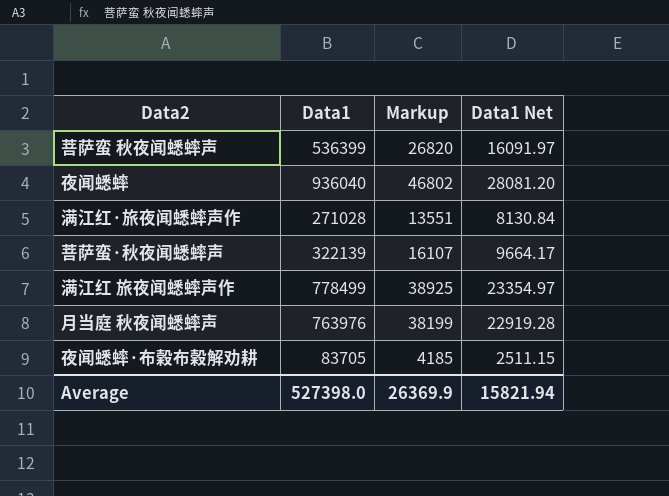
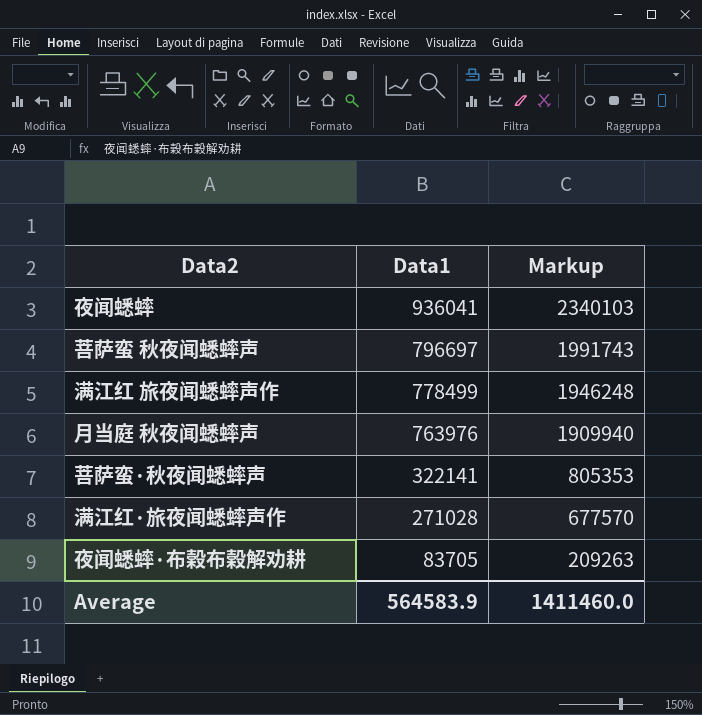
row order: none -> Data1 descending
column Data1 Net | formula: [Data1] * 0.03 -> none
column Markup | formula: [Data1] * 0.05 -> [Data1] * 2.5
夜闻蟋蟀 | Data1: 936040 -> 936041
菩萨蛮 秋夜闻蟋蟀声 | Data1: 536399 -> 796697
菩萨蛮·秋夜闻蟋蟀声 | Data1: 322139 -> 322141
Average | Data1: 527398.0 -> 564583.9
Average | Markup: 26369.9 -> 1411460.0

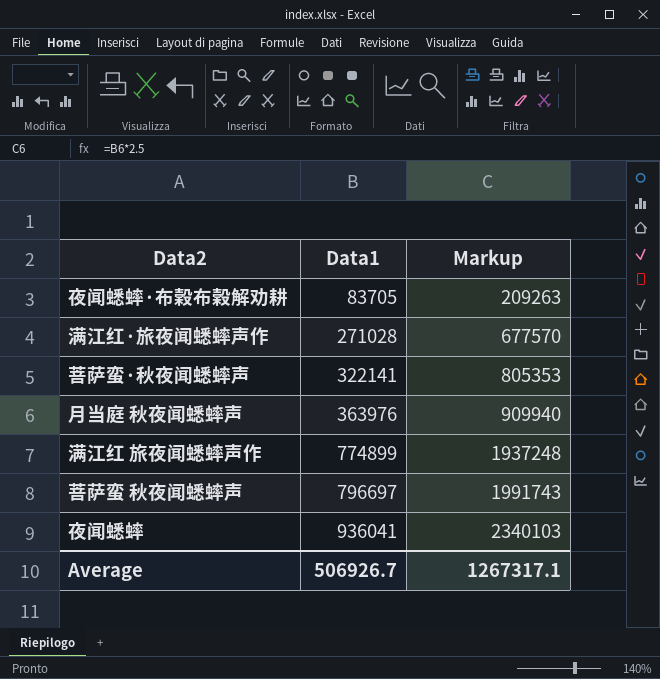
row order: Data1 descending -> Data1 ascending
月当庭 秋夜闻蟋蟀声 | Data1: 763976 -> 363976
月当庭 秋夜闻蟋蟀声 | Markup: 1909940 -> 909940
满江红 旅夜闻蟋蟀声作 | Data1: 778499 -> 774899
满江红 旅夜闻蟋蟀声作 | Markup: 1946248 -> 1937248
Average | Data1: 564583.9 -> 506926.7
Average | Markup: 1411460.0 -> 1267317.1

